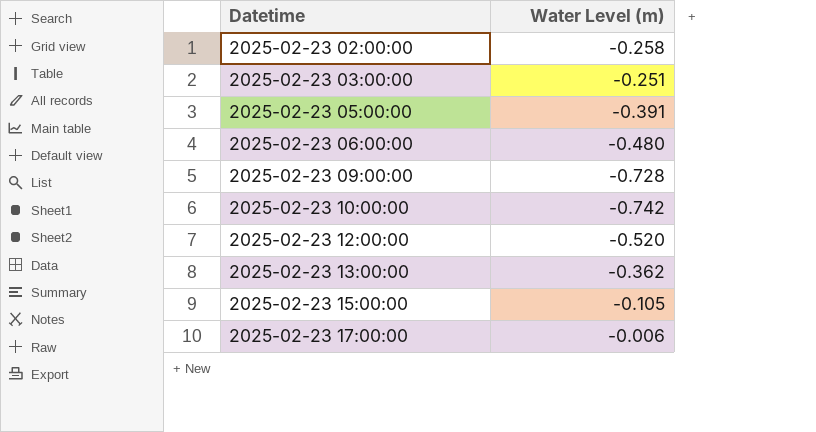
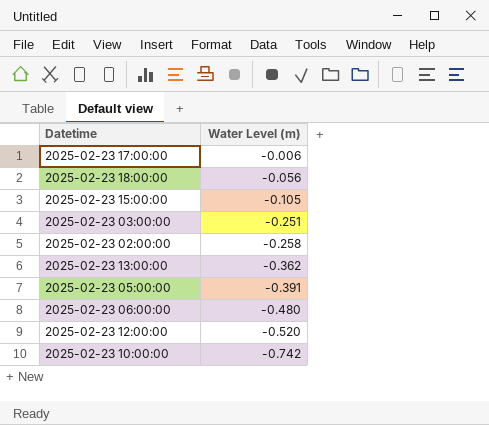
row order: Datetime ascending -> Water Level (m) descending
row 2025-02-23 09:00:00: -0.728 -> none
row 2025-02-23 18:00:00: none -> -0.056

